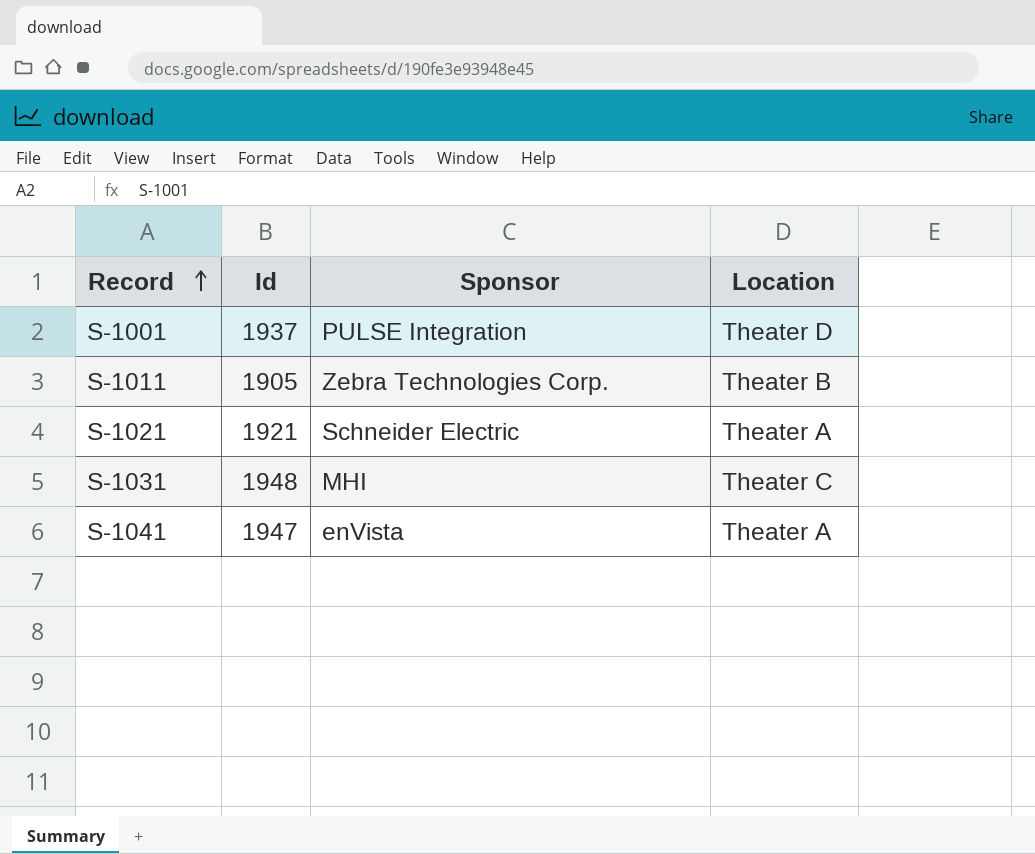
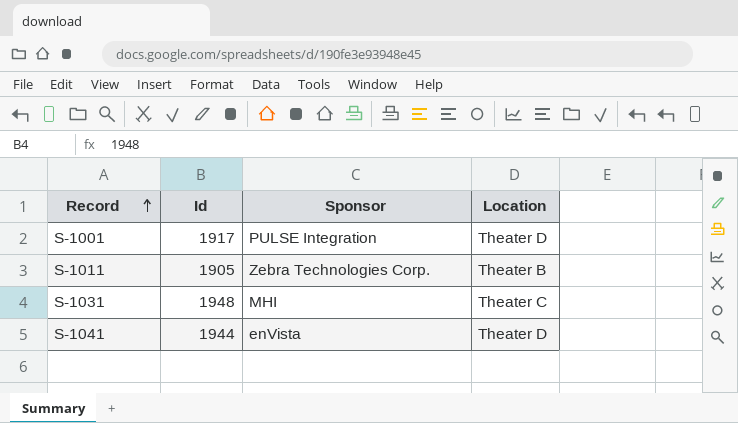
row S-1021: 1921 | Schneider Electric | Theater A -> none
S-1001 | Id: 1937 -> 1917
S-1041 | Id: 1947 -> 1944
S-1041 | Location: Theater A -> Theater D

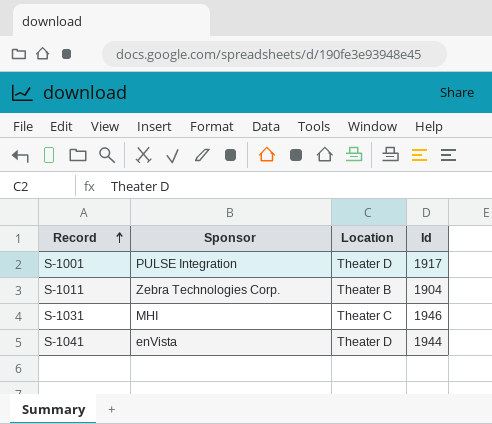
column Id | position: 2 -> 4
S-1011 | Id: 1905 -> 1904
S-1031 | Id: 1948 -> 1946

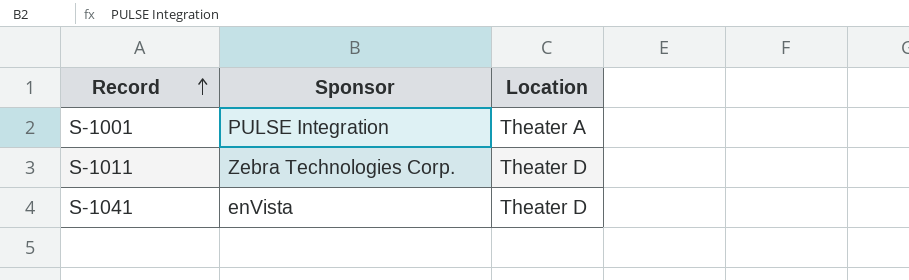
column Id | position: 4 -> none
row S-1031: MHI | Theater C | 1946 -> none
S-1001 | Location: Theater D -> Theater A
S-1011 | Location: Theater B -> Theater D

